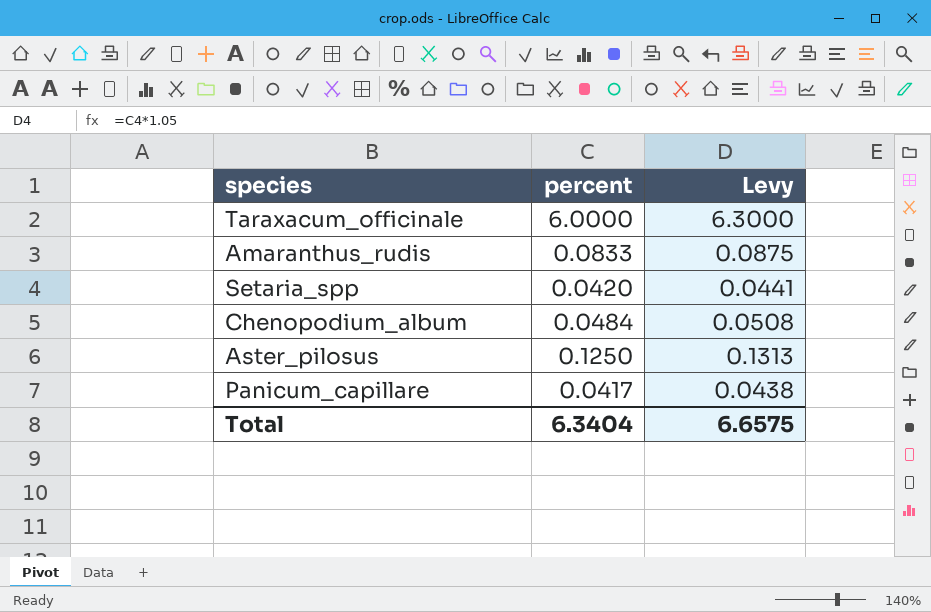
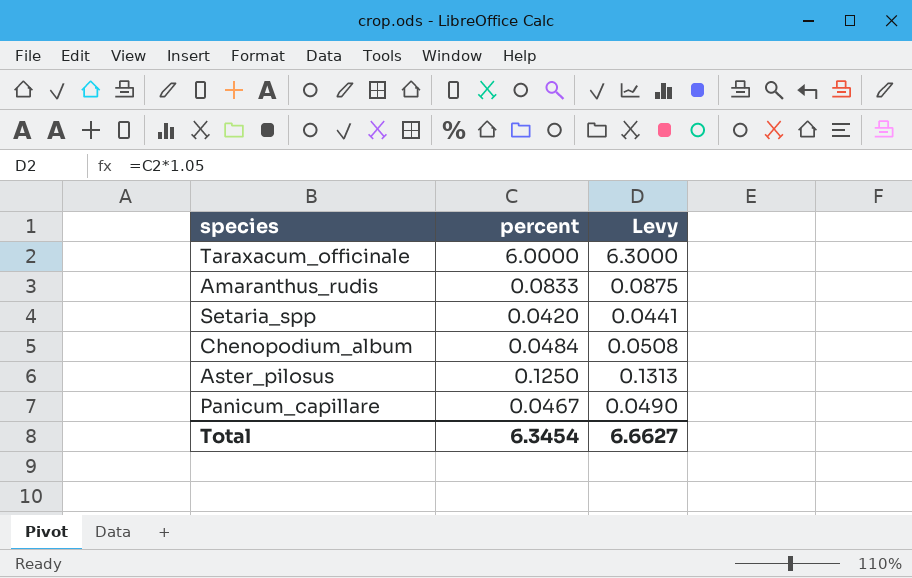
Panicum_capillare | percent: 0.0417 -> 0.0467
Panicum_capillare | Levy: 0.0438 -> 0.0490
Total | percent: 6.3404 -> 6.3454
Total | Levy: 6.6575 -> 6.6627

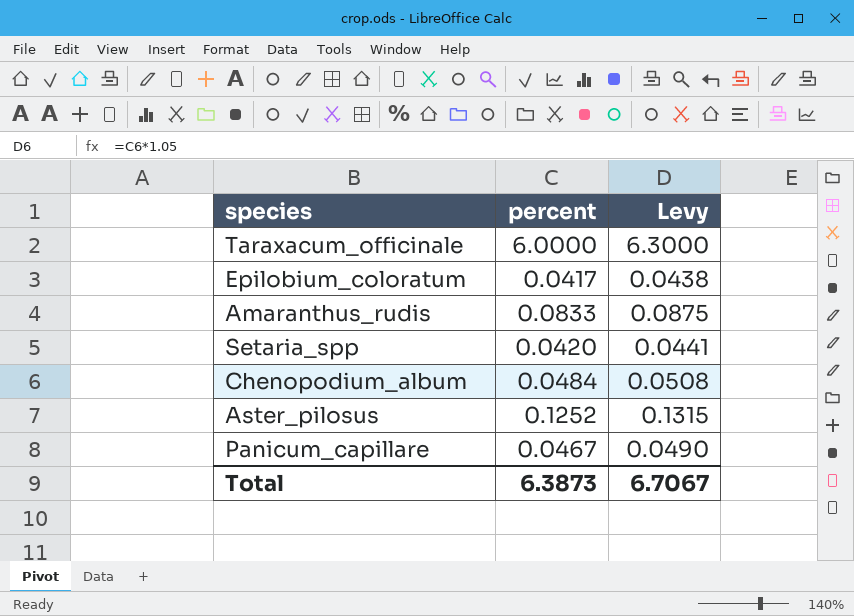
row Epilobium_coloratum: none -> 0.0417 | 0.0438
Aster_pilosus | percent: 0.1250 -> 0.1252
Aster_pilosus | Levy: 0.1313 -> 0.1315
Total | percent: 6.3454 -> 6.3873
Total | Levy: 6.6627 -> 6.7067

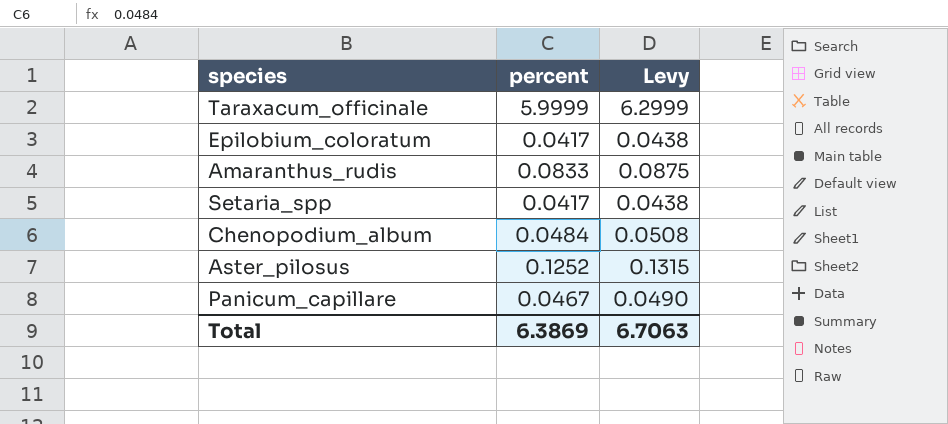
Taraxacum_officinale | percent: 6.0000 -> 5.9999
Taraxacum_officinale | Levy: 6.3000 -> 6.2999
Setaria_spp | percent: 0.0420 -> 0.0417
Setaria_spp | Levy: 0.0441 -> 0.0438
Total | percent: 6.3873 -> 6.3869
Total | Levy: 6.7067 -> 6.7063

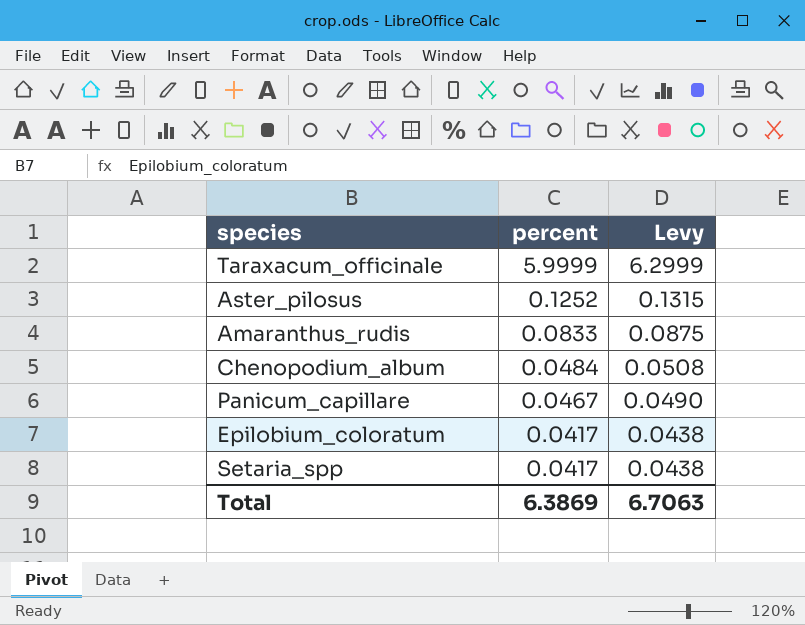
row order: none -> percent descending

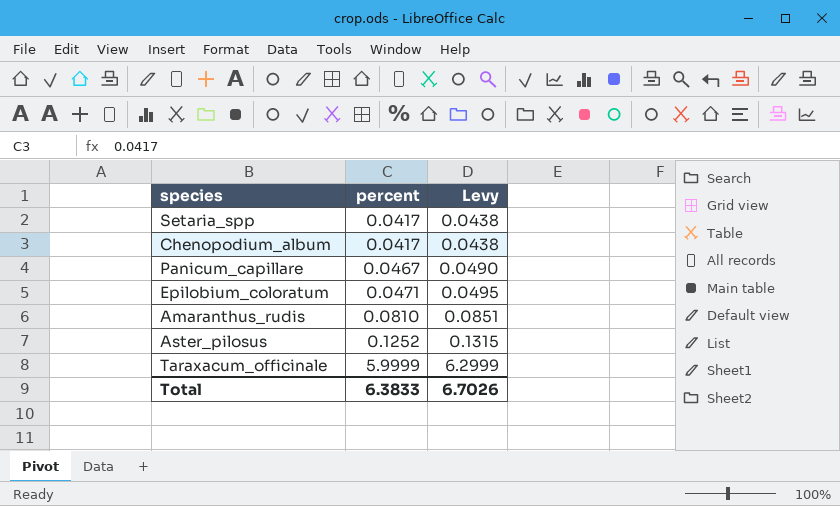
row order: percent descending -> percent ascending
Chenopodium_album | percent: 0.0484 -> 0.0417
Chenopodium_album | Levy: 0.0508 -> 0.0438
Epilobium_coloratum | percent: 0.0417 -> 0.0471
Epilobium_coloratum | Levy: 0.0438 -> 0.0495
Amaranthus_rudis | percent: 0.0833 -> 0.0810
Amaranthus_rudis | Levy: 0.0875 -> 0.0851
Total | percent: 6.3869 -> 6.3833
Total | Levy: 6.7063 -> 6.7026

